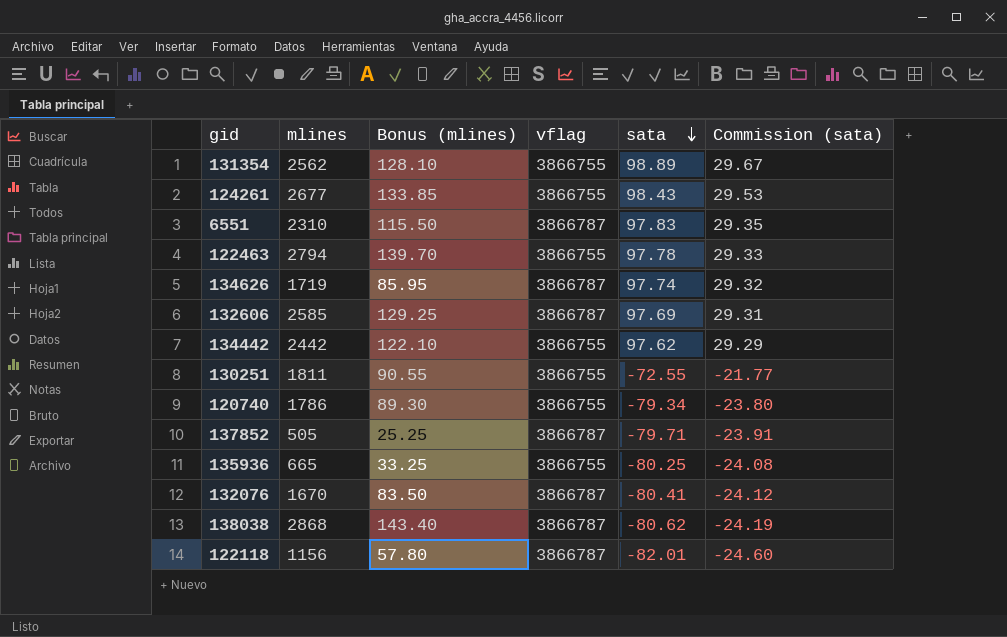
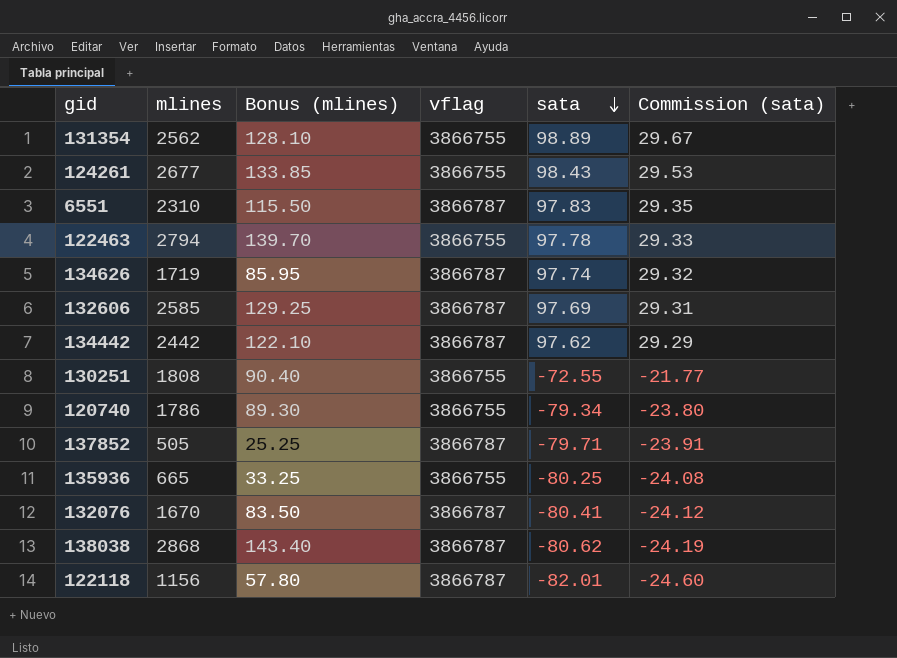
134442 | vflag: 3866755 -> 3866787
130251 | mlines: 1811 -> 1808
130251 | Bonus (mlines): 90.55 -> 90.40

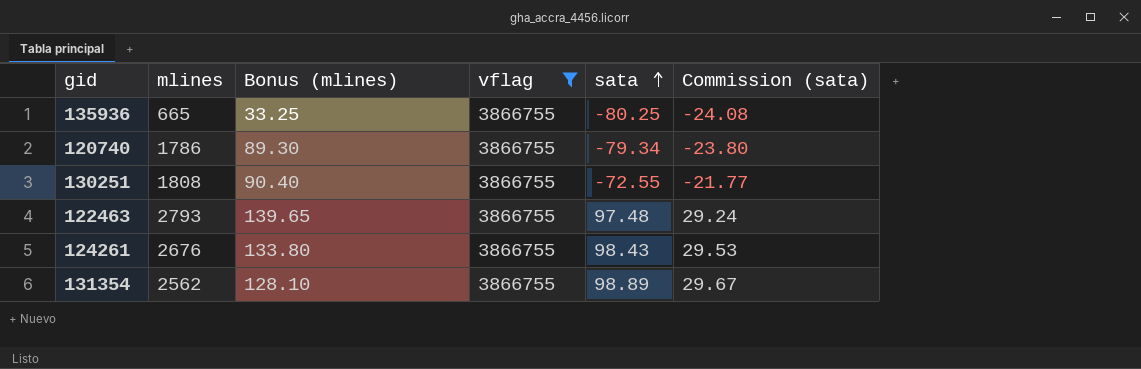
filter: none -> vflag = 3866755
row order: sata descending -> sata ascending
122463 | mlines: 2794 -> 2793
122463 | Bonus (mlines): 139.70 -> 139.65
122463 | sata: 97.78 -> 97.48
122463 | Commission (sata): 29.33 -> 29.24
124261 | mlines: 2677 -> 2676
124261 | Bonus (mlines): 133.85 -> 133.80

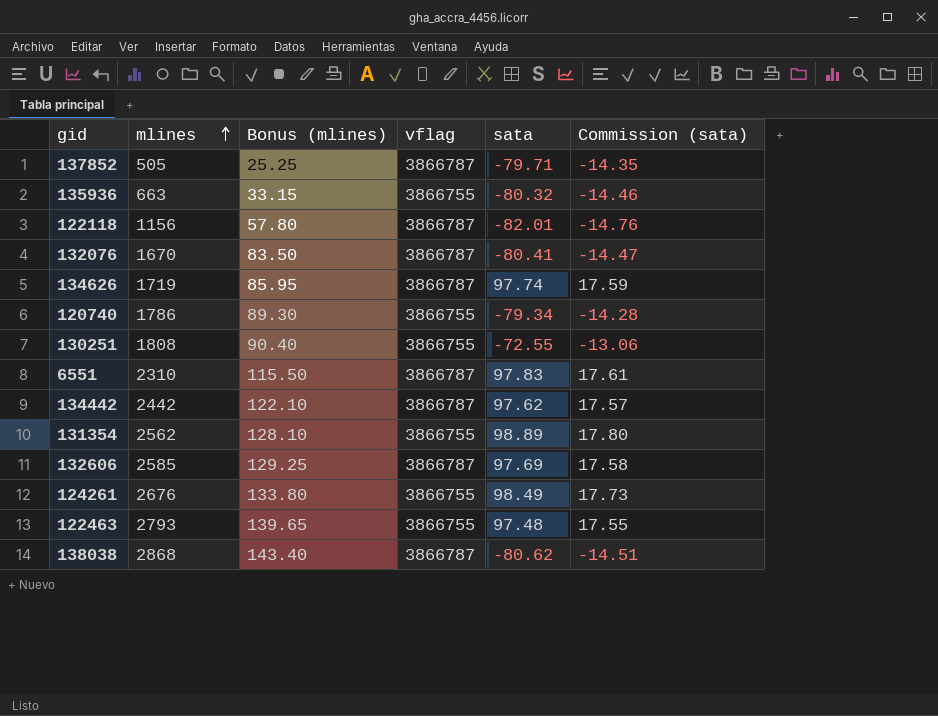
filter: vflag = 3866755 -> none
row order: sata ascending -> mlines ascending
column Commission (sata) | formula: [sata] * 0.3 -> [sata] * 0.18
135936 | mlines: 665 -> 663
135936 | Bonus (mlines): 33.25 -> 33.15
135936 | sata: -80.25 -> -80.32
124261 | sata: 98.43 -> 98.49

